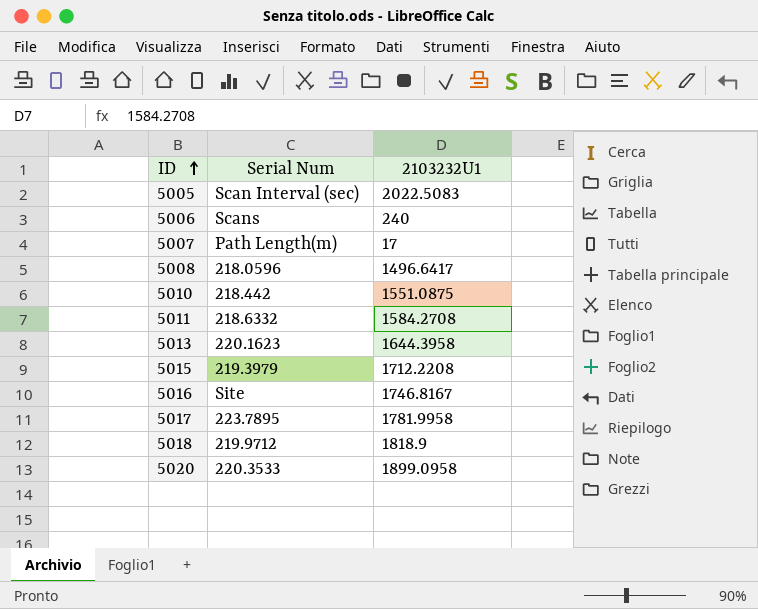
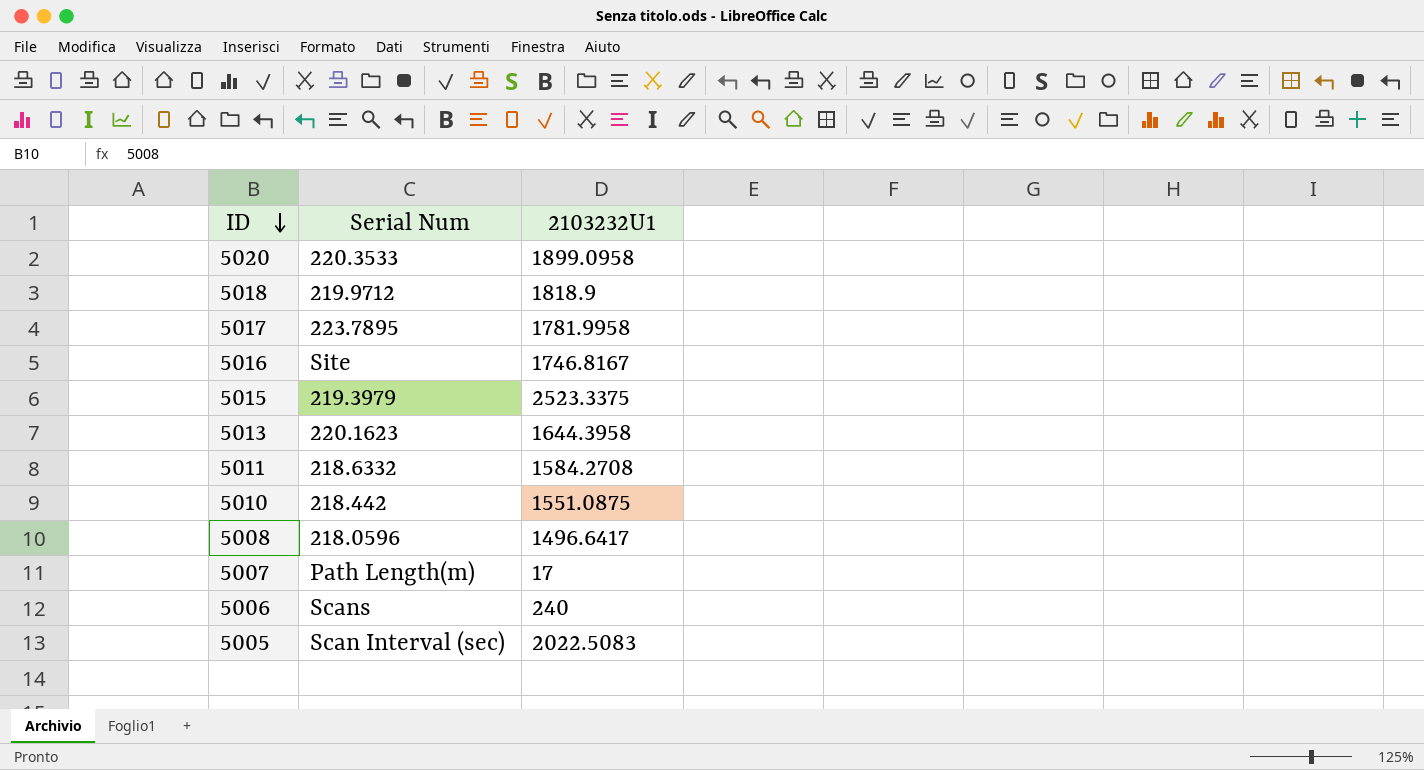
row order: ID ascending -> ID descending
5015 | 2103232U1: 1712.2208 -> 2523.3375

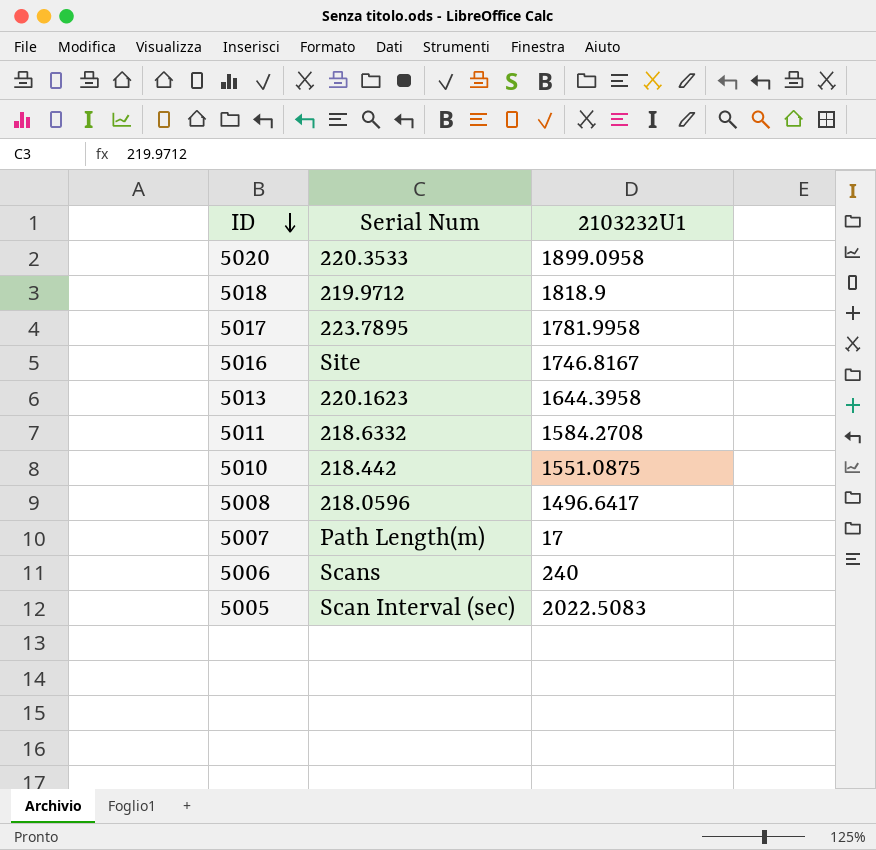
row 5015: 219.3979 | 2523.3375 -> none

